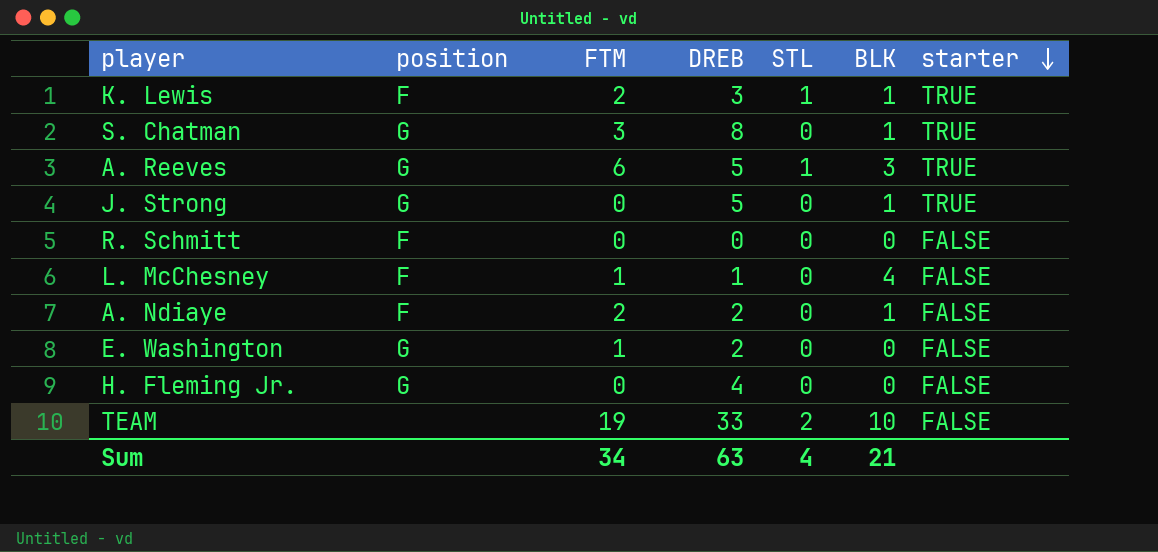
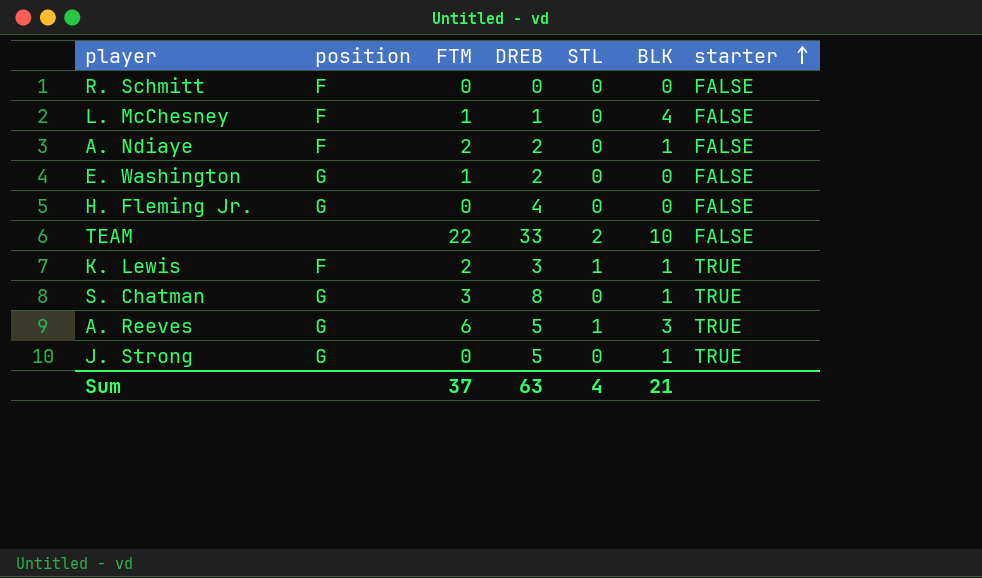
row order: starter descending -> starter ascending
TEAM | FTM: 19 -> 22
Sum | FTM: 34 -> 37

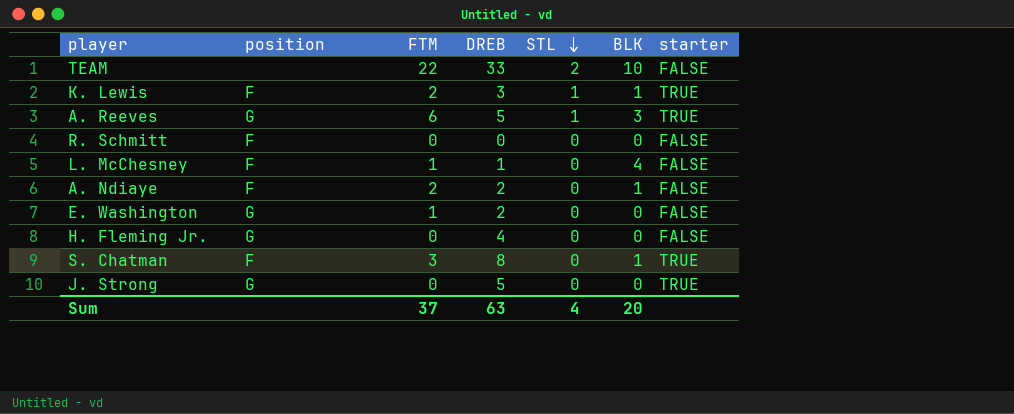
row order: starter ascending -> STL descending
S. Chatman | position: G -> F
J. Strong | BLK: 1 -> 0
Sum | BLK: 21 -> 20

